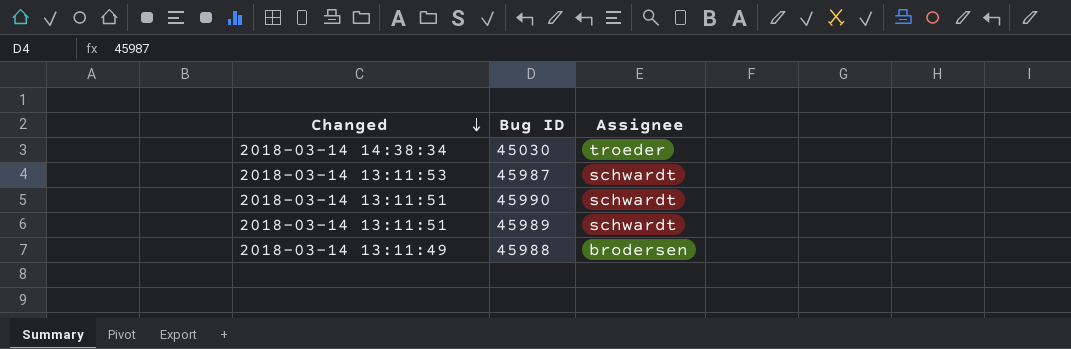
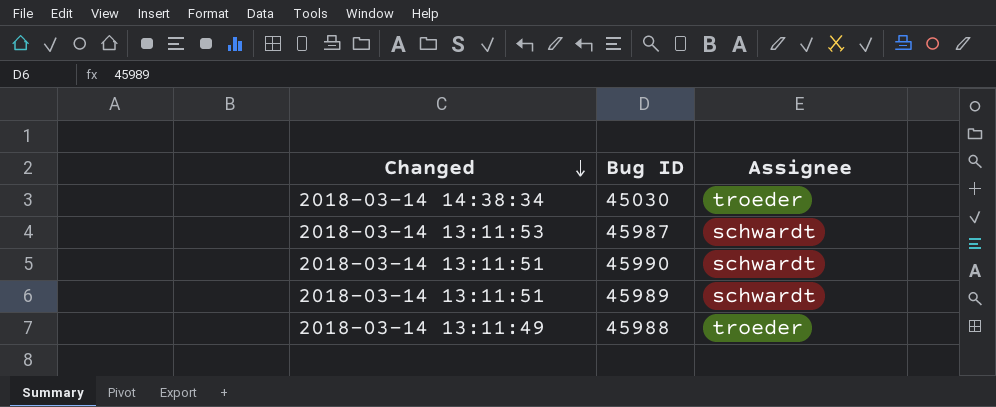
45988 | Assignee: brodersen -> troeder

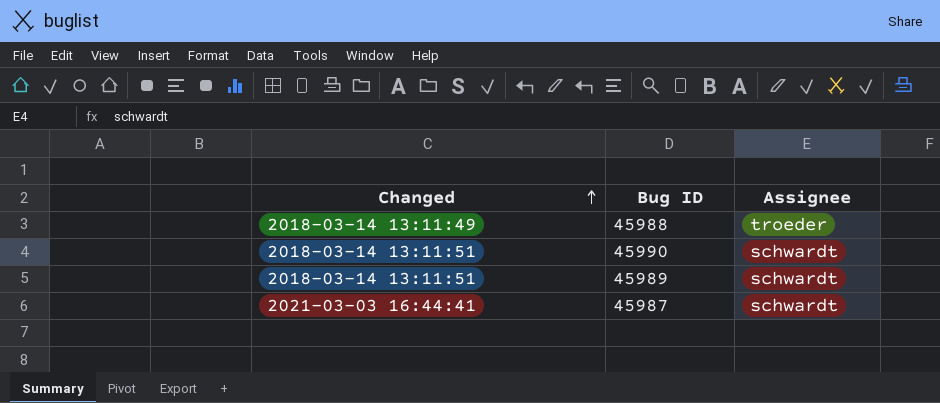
row order: Changed descending -> Changed ascending
row 45030: 2018-03-14 14:38:34 | troeder -> none
45987 | Changed: 2018-03-14 13:11:53 -> 2021-03-03 16:44:41

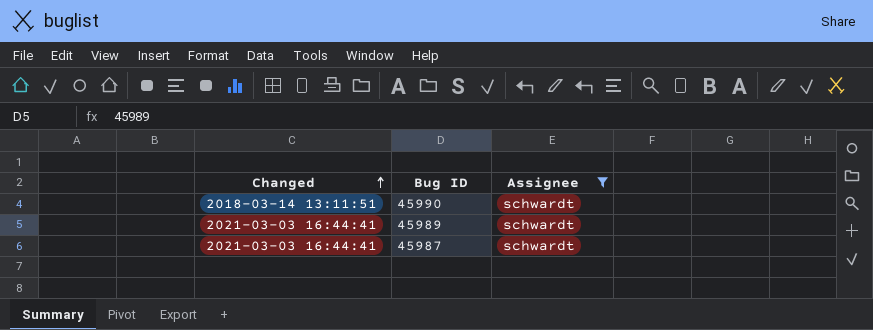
filter: none -> Assignee = schwardt
45989 | Changed: 2018-03-14 13:11:51 -> 2021-03-03 16:44:41

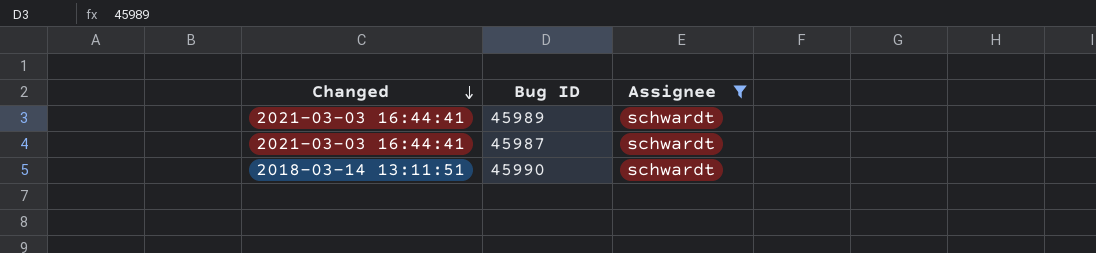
row order: Changed ascending -> Changed descending

